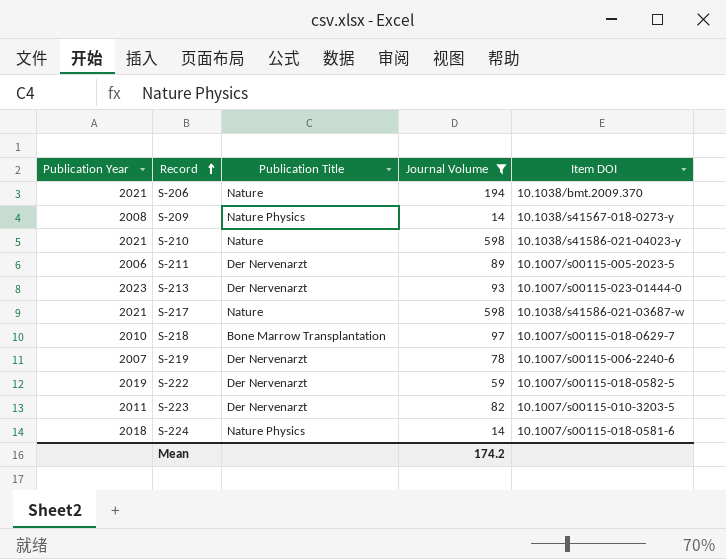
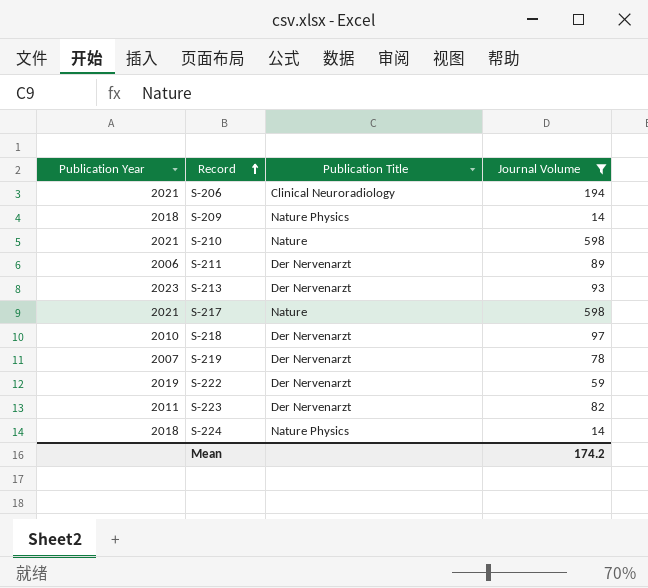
column Item DOI | position: 5 -> none
S-206 | Publication Title: Nature -> Clinical Neuroradiology
S-209 | Publication Year: 2008 -> 2018
S-218 | Publication Title: Bone Marrow Transplantation -> Der Nervenarzt

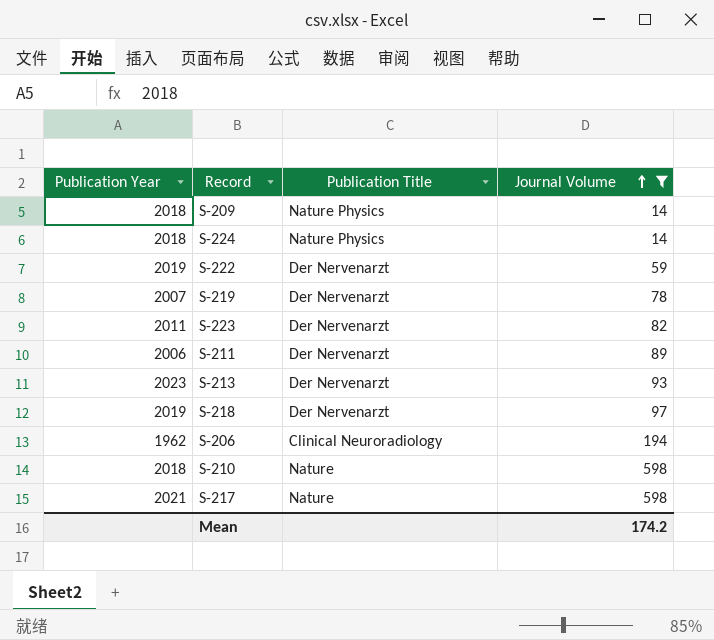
row order: Record ascending -> Journal Volume ascending
S-218 | Publication Year: 2010 -> 2019
S-206 | Publication Year: 2021 -> 1962
S-210 | Publication Year: 2021 -> 2018

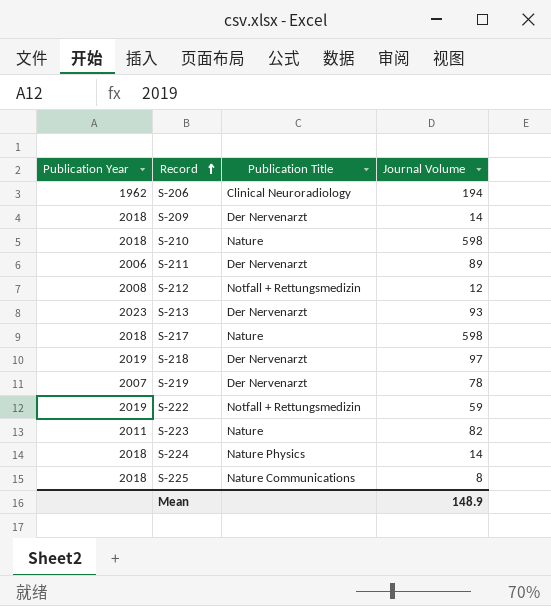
filter: Journal Volume >= 14 -> none
row order: Journal Volume ascending -> Record ascending
S-209 | Publication Title: Nature Physics -> Der Nervenarzt
S-217 | Publication Year: 2021 -> 2018
S-222 | Publication Title: Der Nervenarzt -> Notfall + Rettungsmedizin
S-223 | Publication Title: Der Nervenarzt -> Nature
Mean | Journal Volume: 174.2 -> 148.9

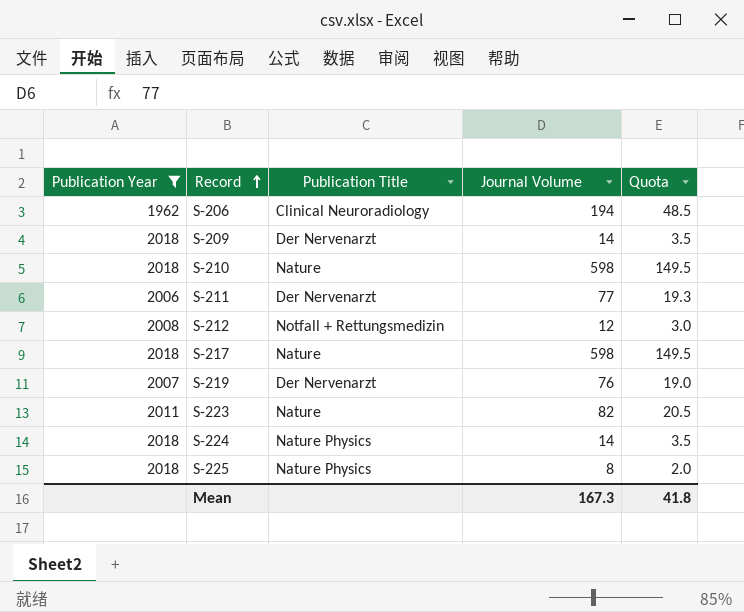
filter: none -> Publication Year <= 2018
column Quota | formula: none -> [Journal Volume] * 0.25
S-211 | Journal Volume: 89 -> 77
S-219 | Journal Volume: 78 -> 76
S-225 | Publication Title: Nature Communications -> Nature Physics
Mean | Journal Volume: 148.9 -> 167.3

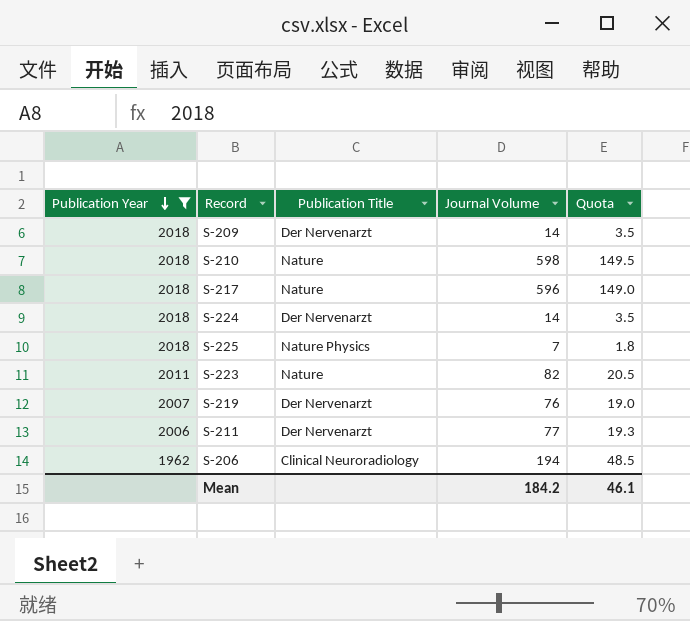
row order: Record ascending -> Publication Year descending
row S-212: 2008 | Notfall + Rettungsmedizin | 12 | 3.0 -> none
S-217 | Journal Volume: 598 -> 596
S-217 | Quota: 149.5 -> 149.0
S-224 | Publication Title: Nature Physics -> Der Nervenarzt
S-225 | Journal Volume: 8 -> 7
S-225 | Quota: 2.0 -> 1.8
Mean | Journal Volume: 167.3 -> 184.2
Mean | Quota: 41.8 -> 46.1

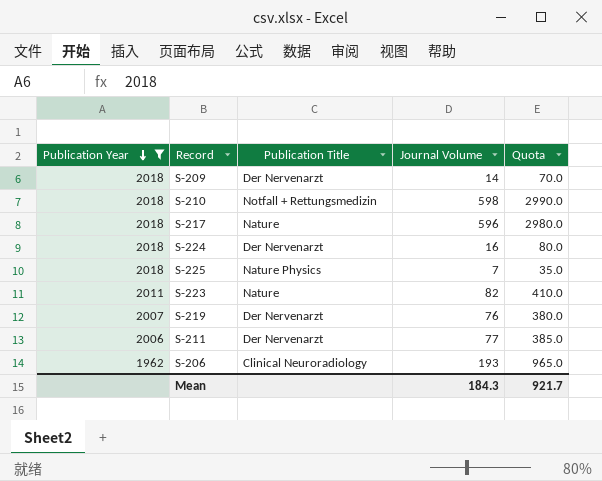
column Quota | formula: [Journal Volume] * 0.25 -> [Journal Volume] * 5
S-210 | Publication Title: Nature -> Notfall + Rettungsmedizin
S-224 | Journal Volume: 14 -> 16
S-206 | Journal Volume: 194 -> 193
Mean | Journal Volume: 184.2 -> 184.3
Mean | Quota: 46.1 -> 921.7

